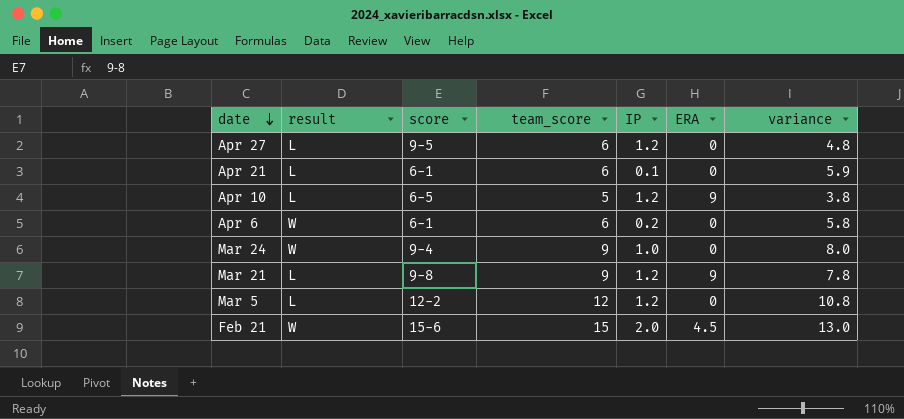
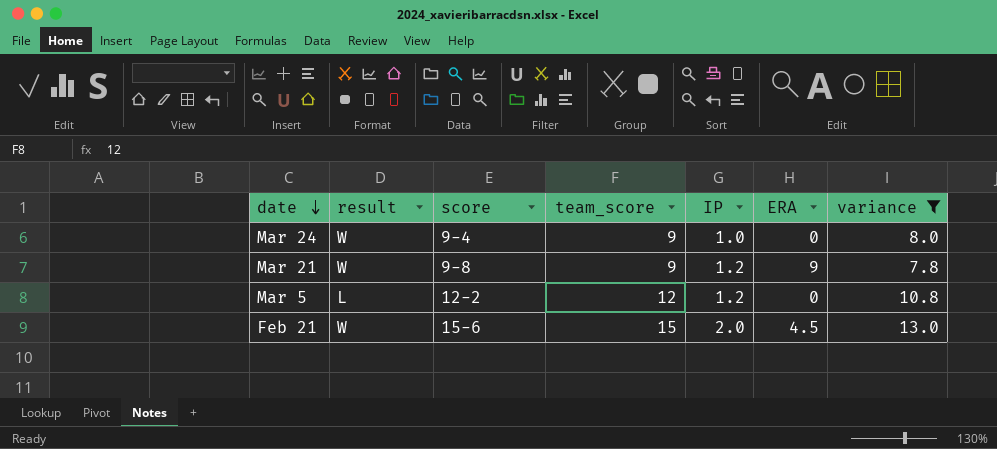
filter: none -> variance >= 7.8
Mar 21 | result: L -> W

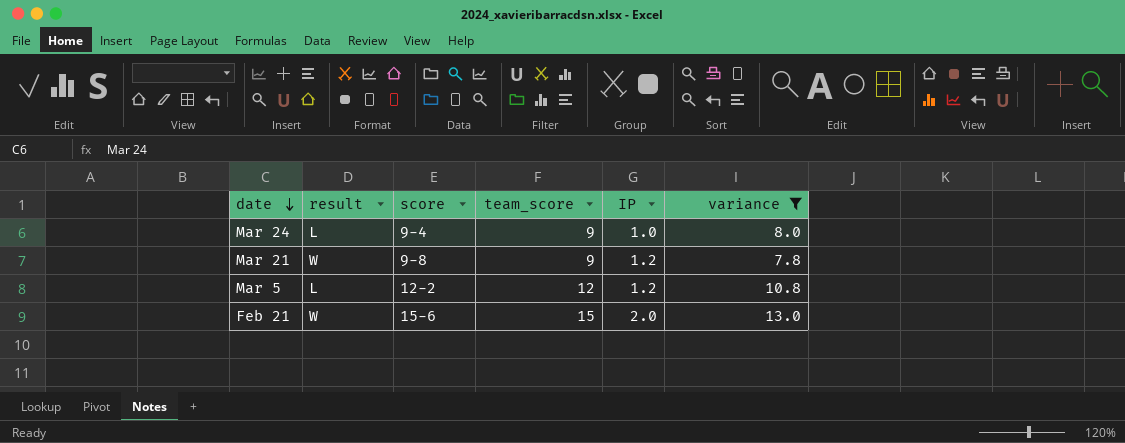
column ERA | position: 6 -> none
Mar 24 | result: W -> L

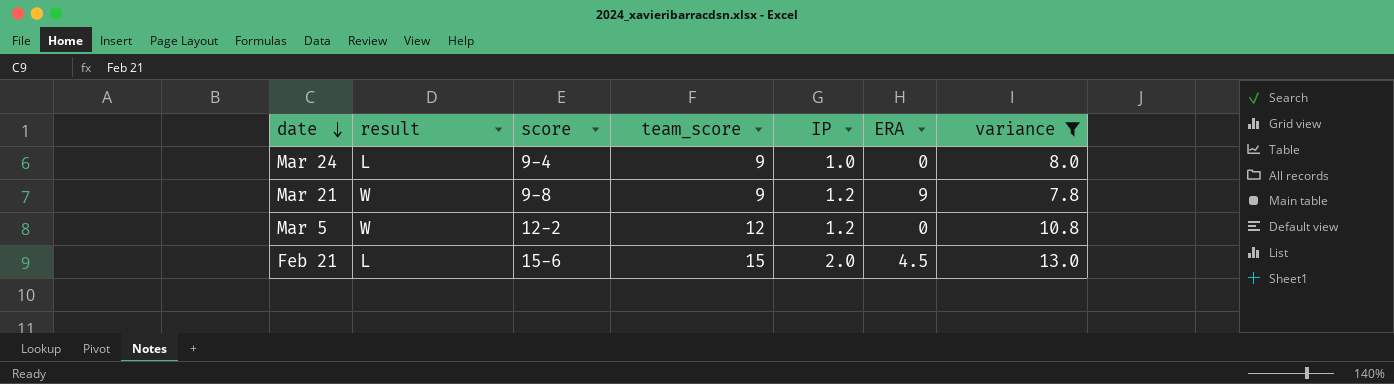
column ERA | position: none -> 6
Mar 5 | result: L -> W
Feb 21 | result: W -> L

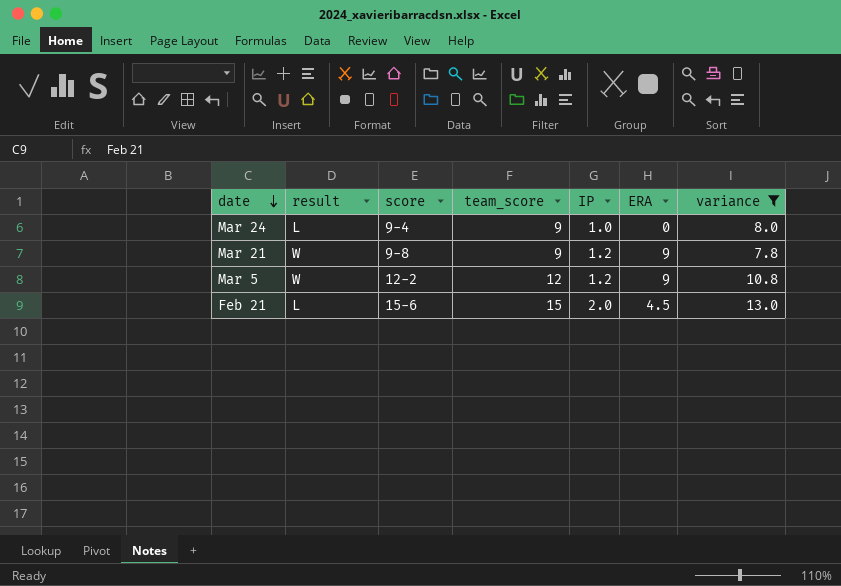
Mar 5 | ERA: 0 -> 9

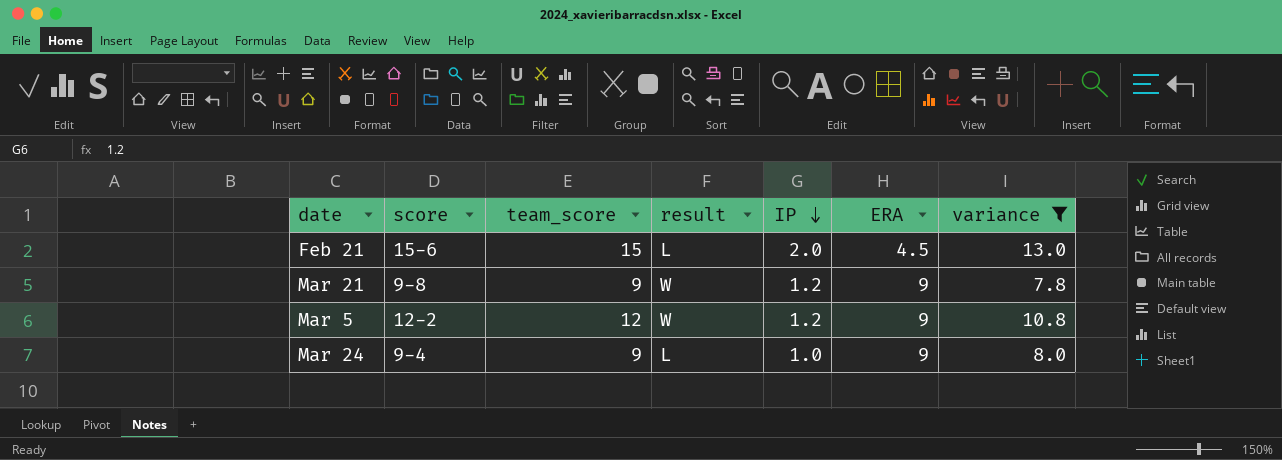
row order: date descending -> IP descending
column result | position: 2 -> 4
Mar 24 | ERA: 0 -> 9

